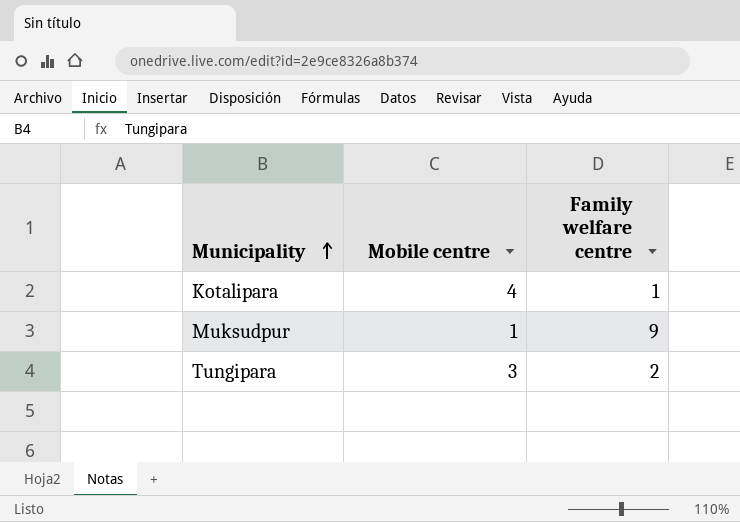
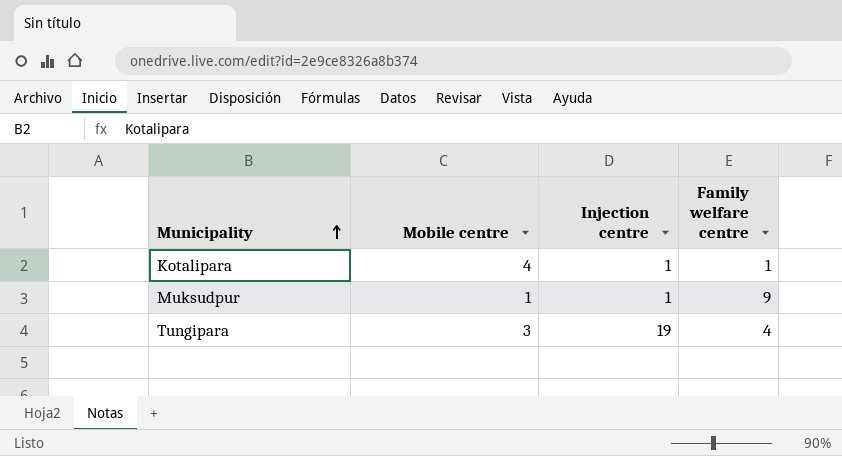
column Injection centre | position: none -> 3
Tungipara | Family welfare centre: 2 -> 4

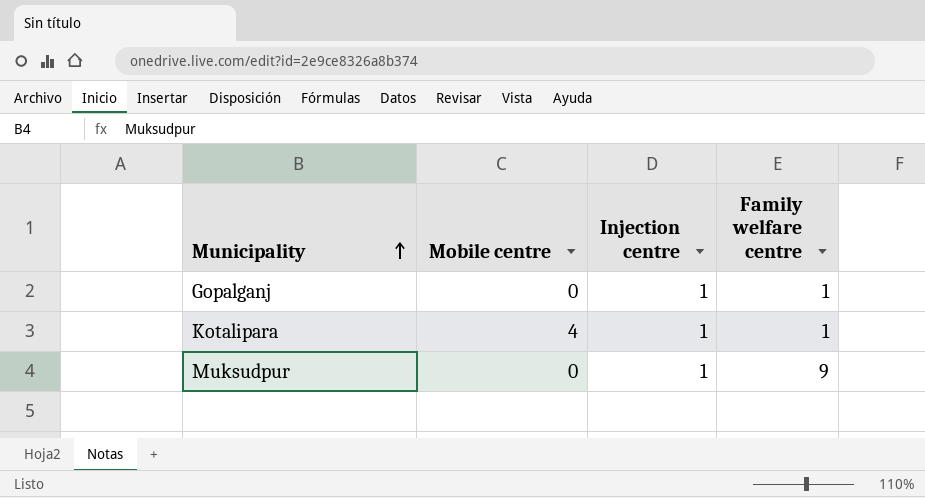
row Tungipara: 3 | 19 | 4 -> none
row Gopalganj: none -> 0 | 1 | 1
Muksudpur | Mobile centre: 1 -> 0

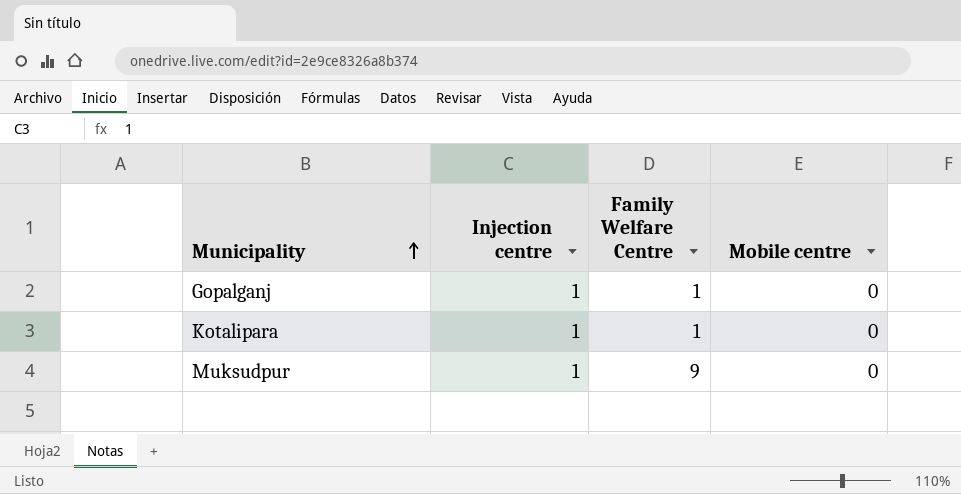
column name: Family welfare centre -> Family Welfare Centre
column Mobile centre | position: 2 -> 4
Kotalipara | Mobile centre: 4 -> 0

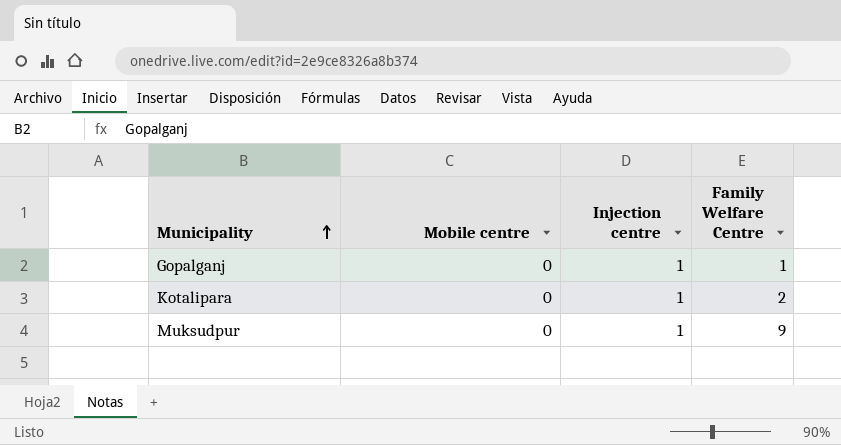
column Mobile centre | position: 4 -> 2
Kotalipara | Family Welfare Centre: 1 -> 2

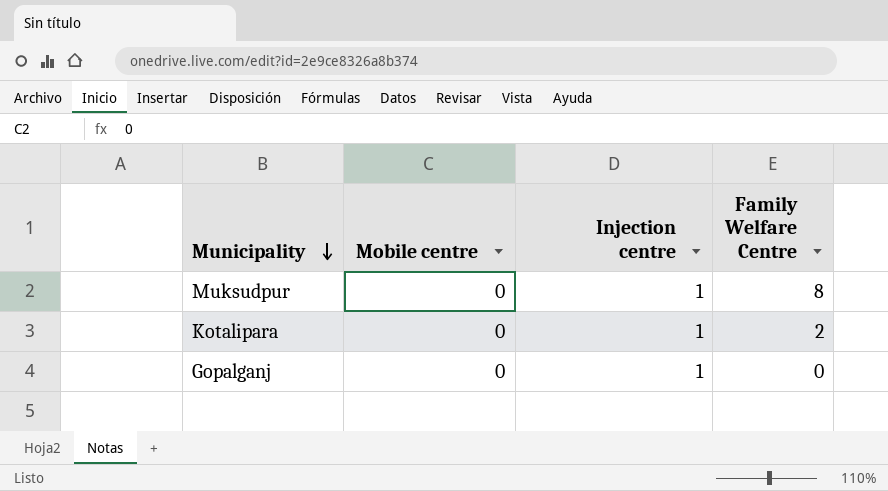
row order: Municipality ascending -> Municipality descending
Muksudpur | Family Welfare Centre: 9 -> 8
Gopalganj | Family Welfare Centre: 1 -> 0

